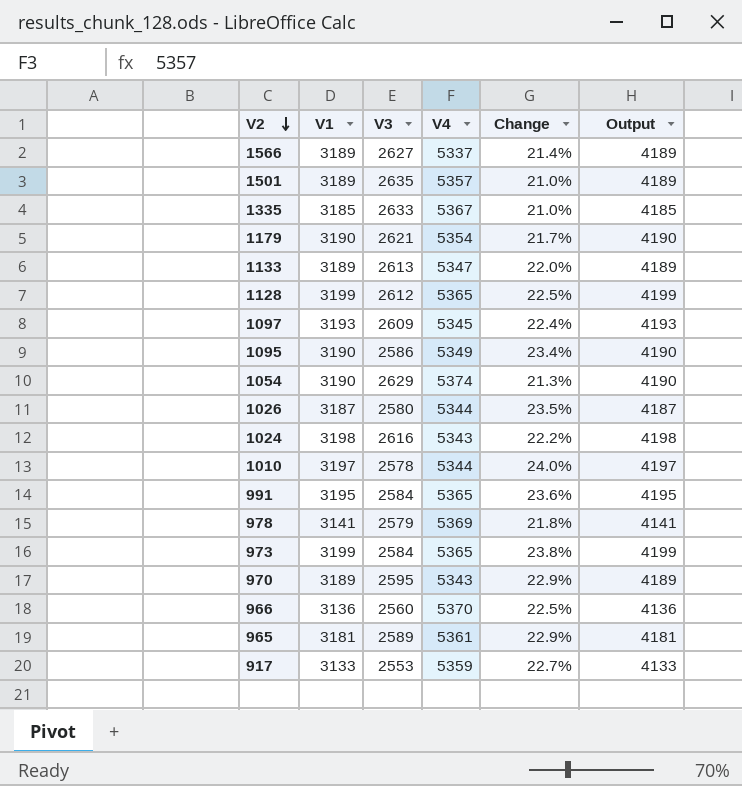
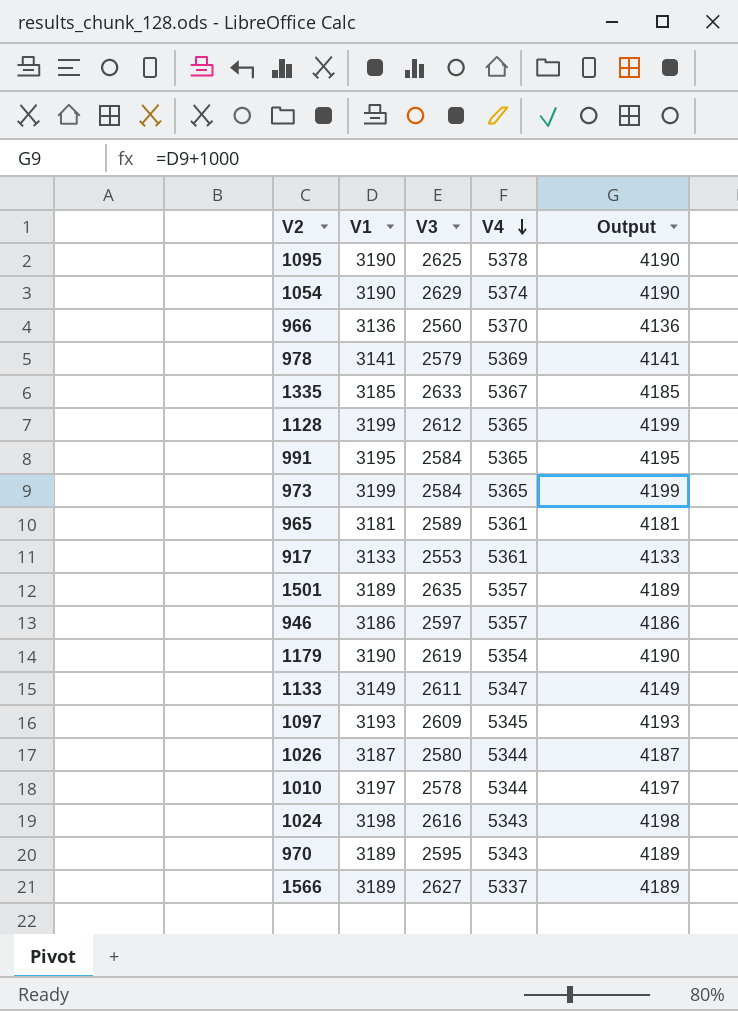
row order: V2 descending -> V4 descending
column Change | formula: ([V1] - [V3]) / [V3] -> none
1095 | V3: 2586 -> 2625
1095 | V4: 5349 -> 5378
917 | V4: 5359 -> 5361
row 946: none -> 3186 | 2597 | 5357 | 4186
1179 | V3: 2621 -> 2619
1133 | V1: 3189 -> 3149
1133 | V3: 2613 -> 2611
1133 | Output: 4189 -> 4149

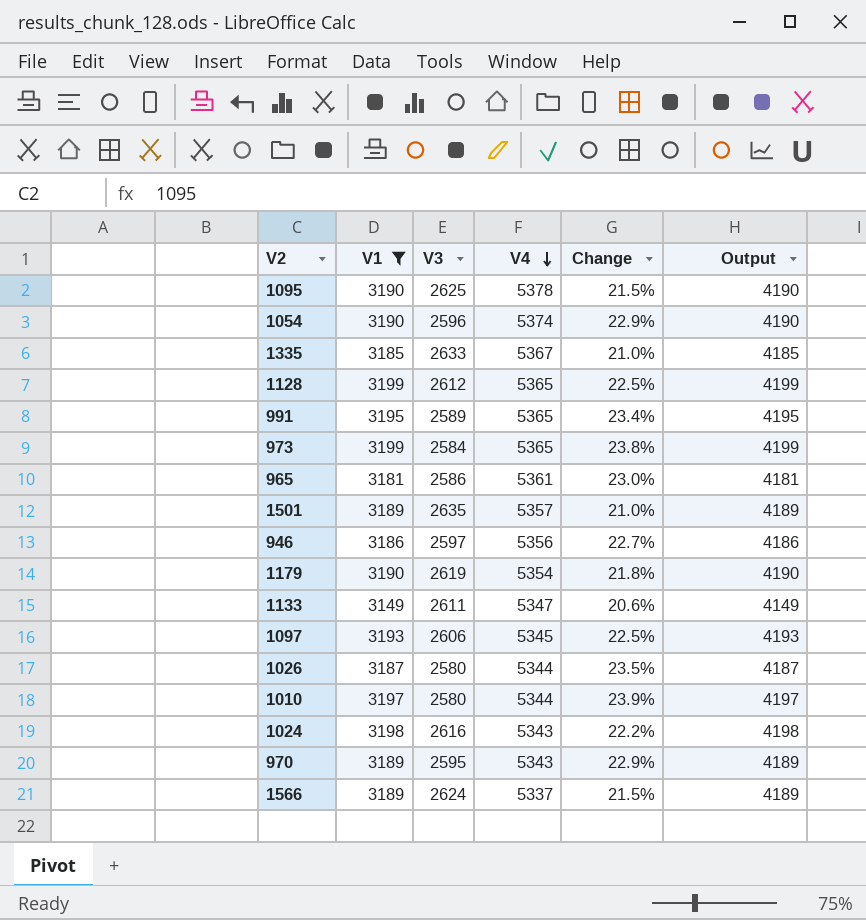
filter: none -> V1 >= 3149
column Change | formula: none -> ([V1] - [V3]) / [V3]
1054 | V3: 2629 -> 2596
991 | V3: 2584 -> 2589
965 | V3: 2589 -> 2586
946 | V4: 5357 -> 5356
1097 | V3: 2609 -> 2606
1010 | V3: 2578 -> 2580
1566 | V3: 2627 -> 2624

